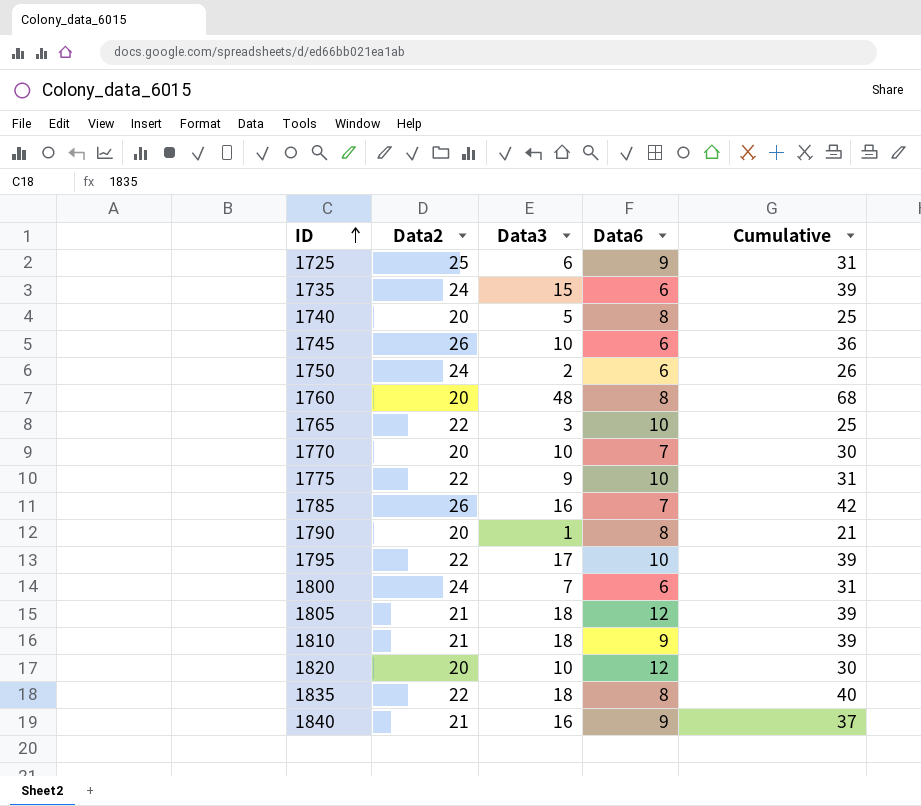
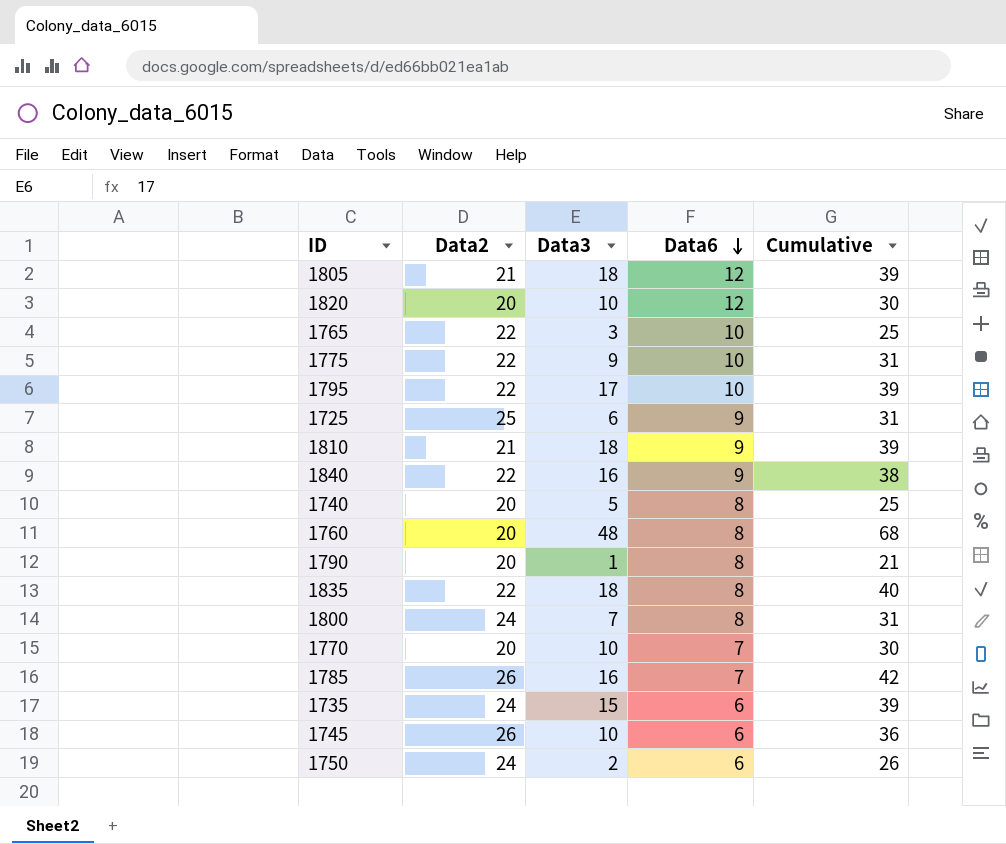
row order: ID ascending -> Data6 descending
1840 | Data2: 21 -> 22
1840 | Cumulative: 37 -> 38
1800 | Data6: 6 -> 8

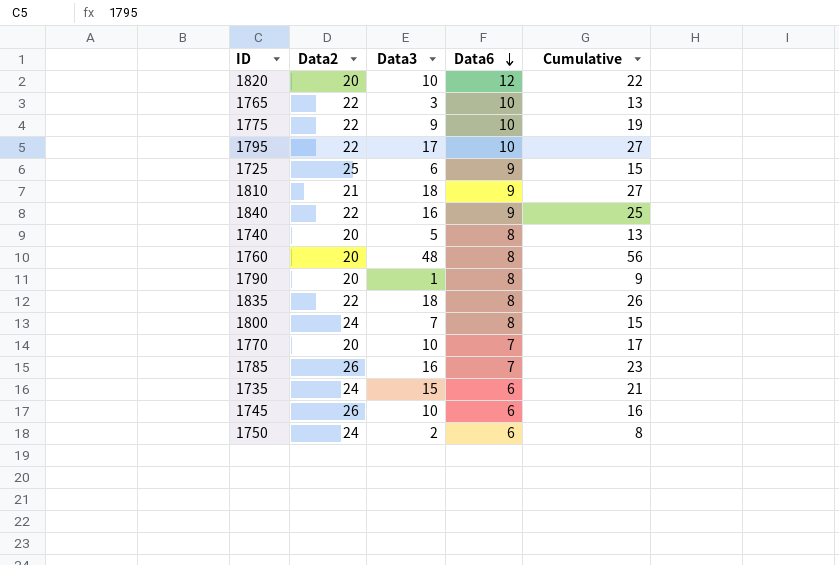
column Cumulative | formula: [Data2] + [Data3] -> [Data3] + [Data6]
row 1805: 21 | 18 | 12 | 39 -> none

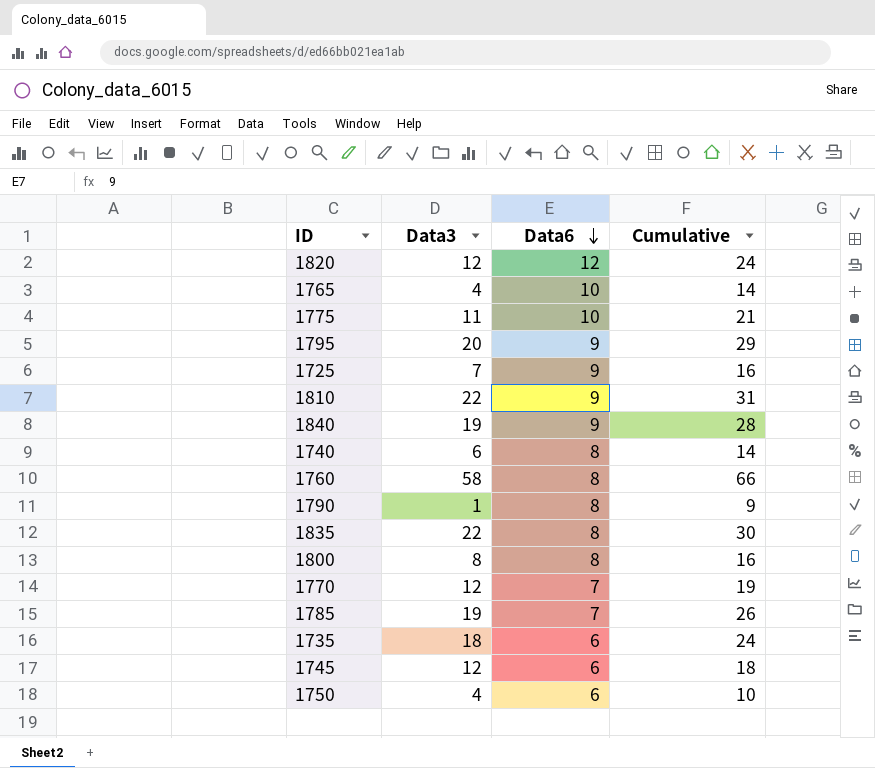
column Data2 | position: 2 -> none
1820 | Data3: 10 -> 12
1820 | Cumulative: 22 -> 24
1765 | Data3: 3 -> 4
1765 | Cumulative: 13 -> 14
1775 | Data3: 9 -> 11
1775 | Cumulative: 19 -> 21
1795 | Data3: 17 -> 20
1795 | Data6: 10 -> 9
1795 | Cumulative: 27 -> 29
1725 | Data3: 6 -> 7
1725 | Cumulative: 15 -> 16
1810 | Data3: 18 -> 22
1810 | Cumulative: 27 -> 31
1840 | Data3: 16 -> 19
1840 | Cumulative: 25 -> 28
1740 | Data3: 5 -> 6
1740 | Cumulative: 13 -> 14
1760 | Data3: 48 -> 58
1760 | Cumulative: 56 -> 66
1835 | Data3: 18 -> 22
1835 | Cumulative: 26 -> 30
1800 | Data3: 7 -> 8
1800 | Cumulative: 15 -> 16
1770 | Data3: 10 -> 12
1770 | Cumulative: 17 -> 19
1785 | Data3: 16 -> 19
1785 | Cumulative: 23 -> 26
1735 | Data3: 15 -> 18
1735 | Cumulative: 21 -> 24
1745 | Data3: 10 -> 12
1745 | Cumulative: 16 -> 18
1750 | Data3: 2 -> 4
1750 | Cumulative: 8 -> 10

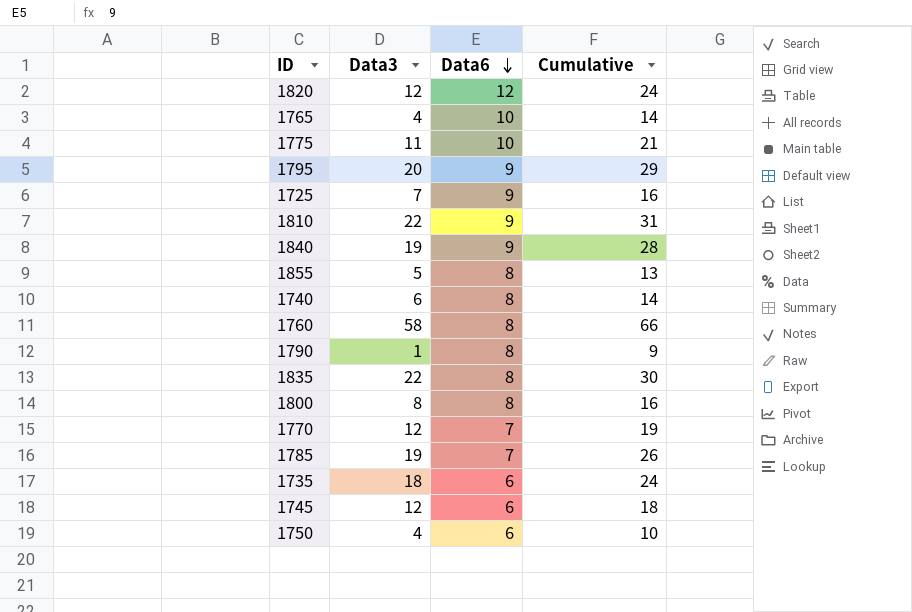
row 1855: none -> 5 | 8 | 13

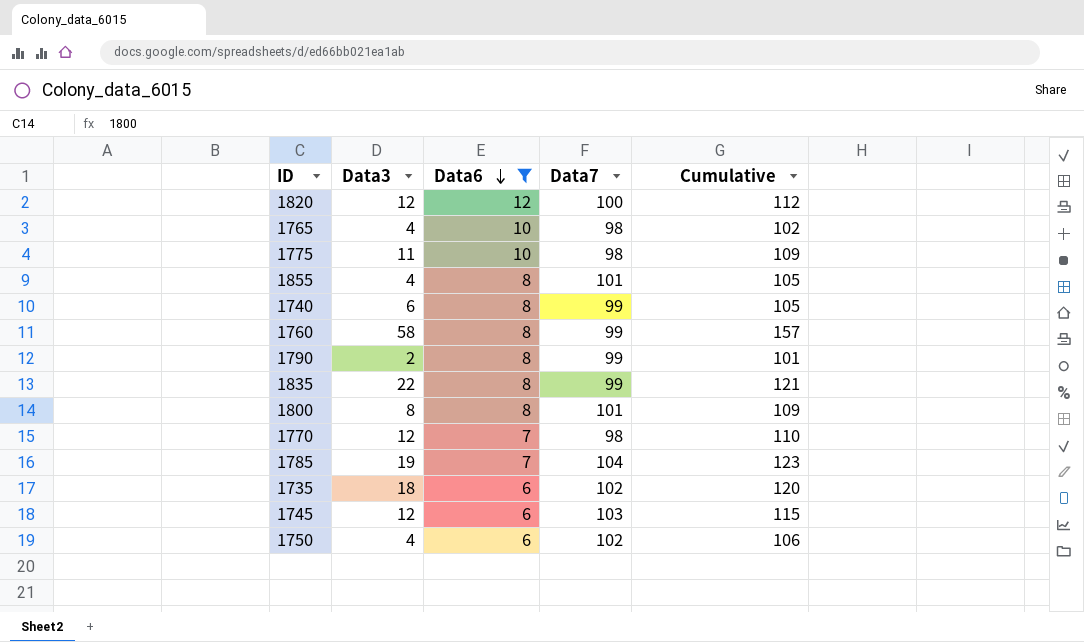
filter: none -> Data6 != 9
column Data7 | position: none -> 4
column Cumulative | formula: [Data3] + [Data6] -> [Data3] + [Data7]
1855 | Data3: 5 -> 4
1790 | Data3: 1 -> 2

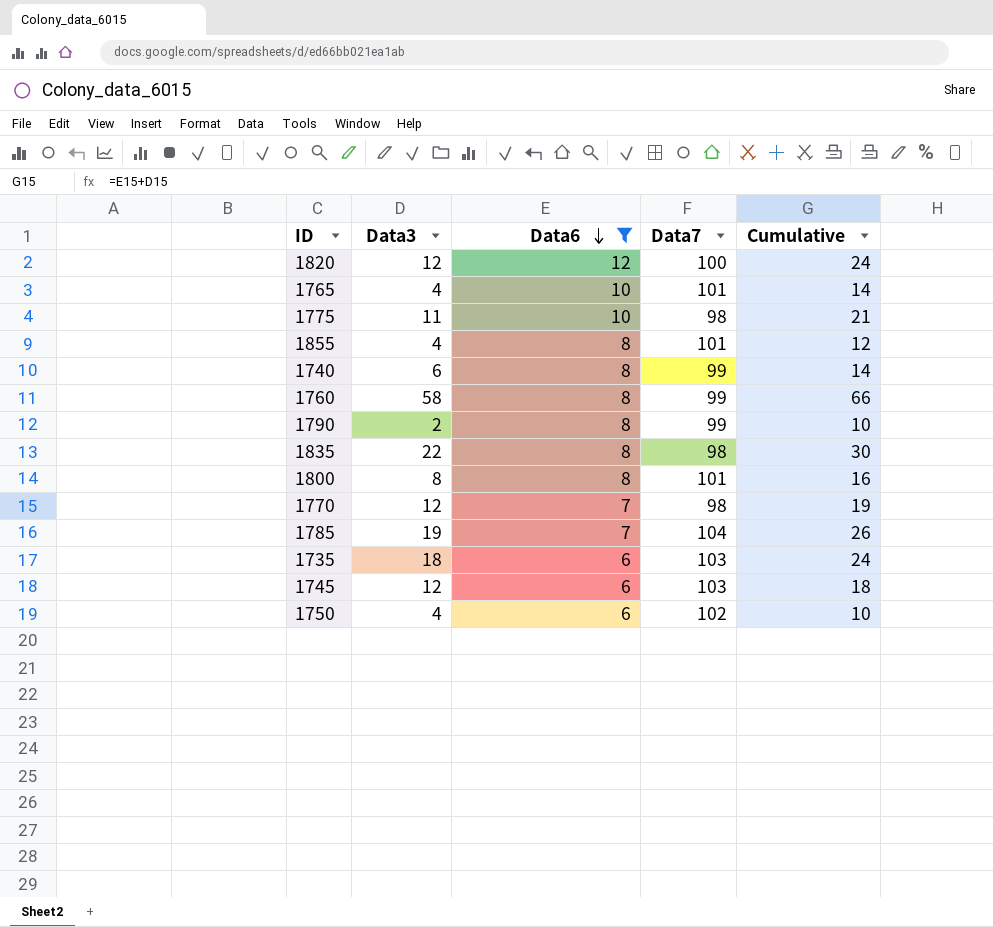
column Cumulative | formula: [Data3] + [Data7] -> [Data3] + [Data6]
1765 | Data7: 98 -> 101
1835 | Data7: 99 -> 98
1735 | Data7: 102 -> 103

